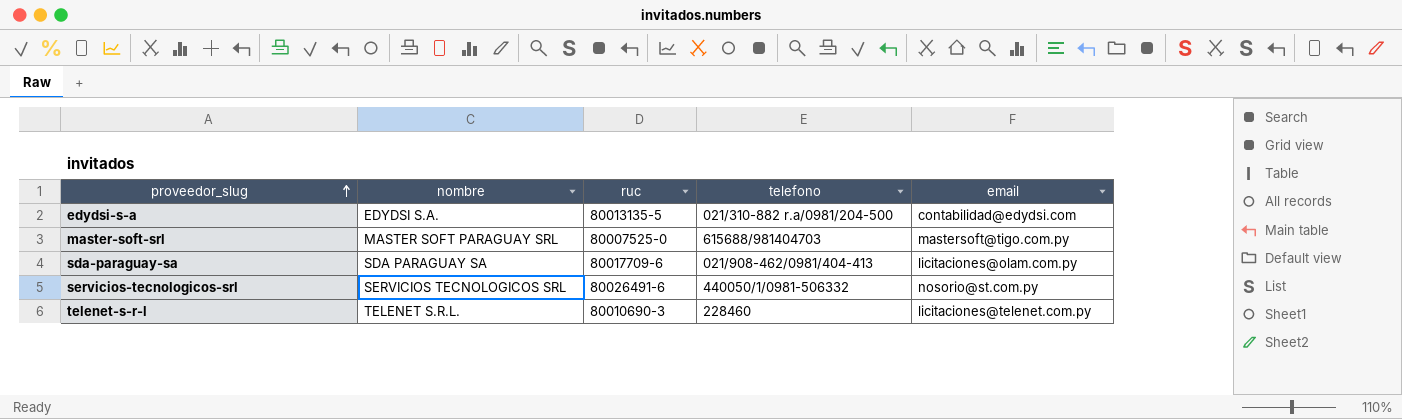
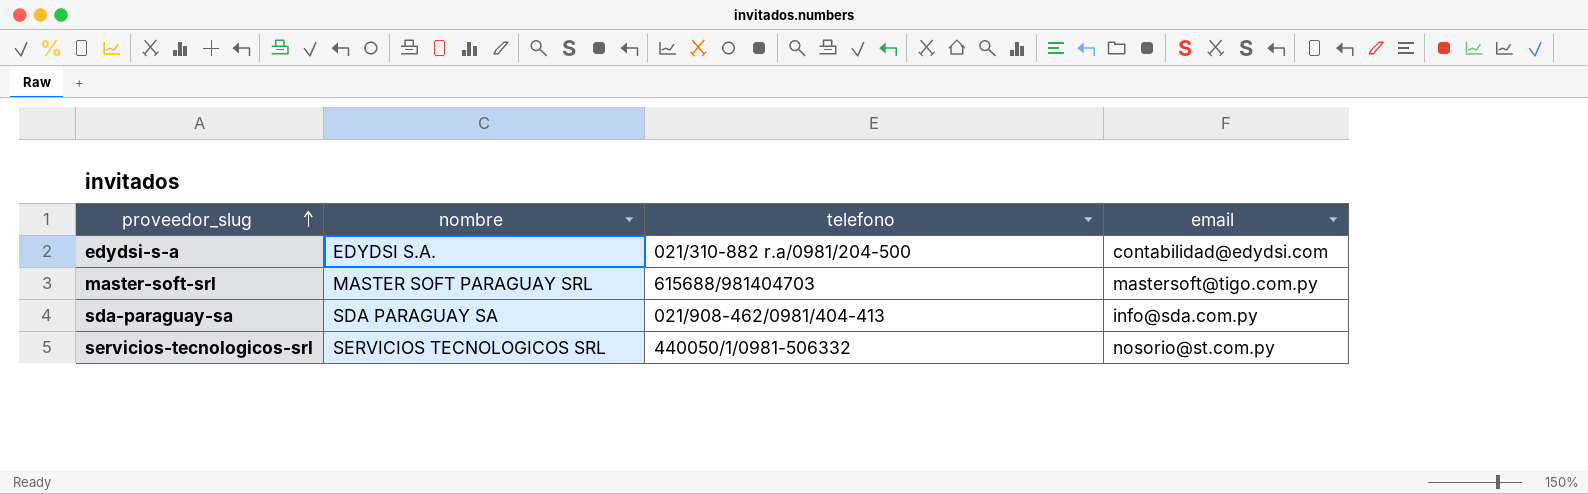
column ruc | position: 3 -> none
row telenet-s-r-l: TELENET S.R.L. | 80010690-3 | 228460 | licitaciones@telenet.com.py -> none
sda-paraguay-sa | email: licitaciones@olam.com.py -> info@sda.com.py

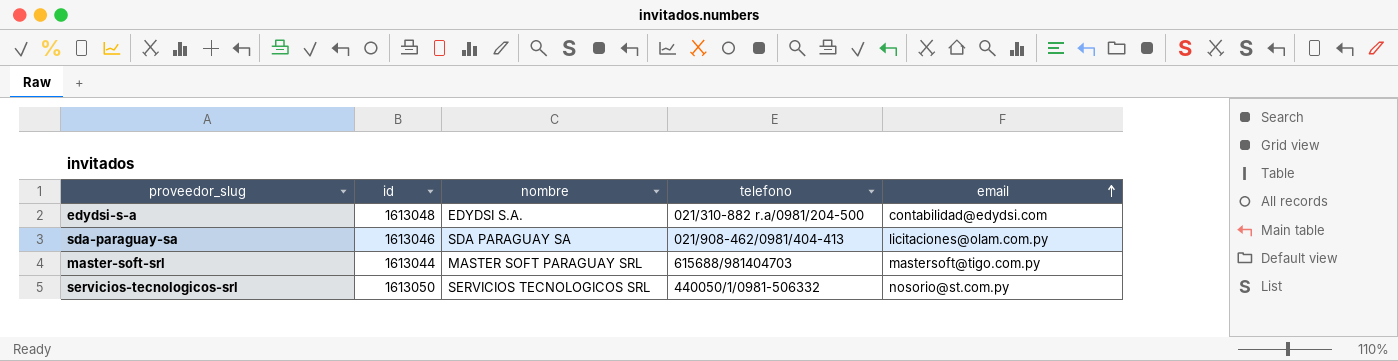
row order: proveedor_slug ascending -> email ascending
column id | position: none -> 2
sda-paraguay-sa | email: info@sda.com.py -> licitaciones@olam.com.py

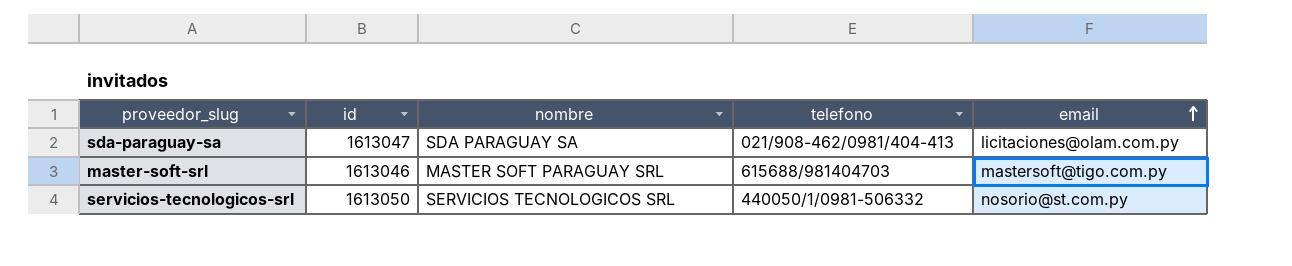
row edydsi-s-a: 1613048 | EDYDSI S.A. | 021/310-882 r.a/0981/204-500 | contabilidad@edydsi.com -> none
sda-paraguay-sa | id: 1613046 -> 1613047
master-soft-srl | id: 1613044 -> 1613046

